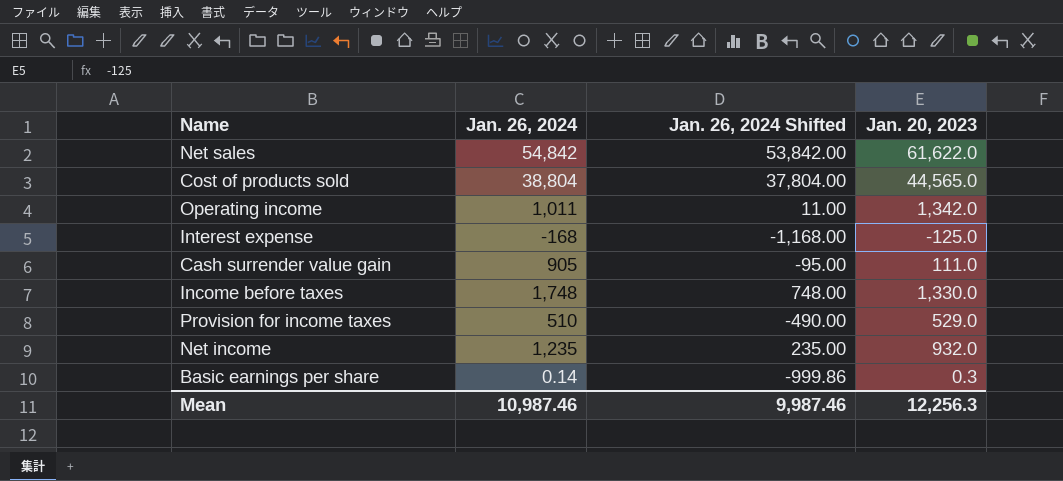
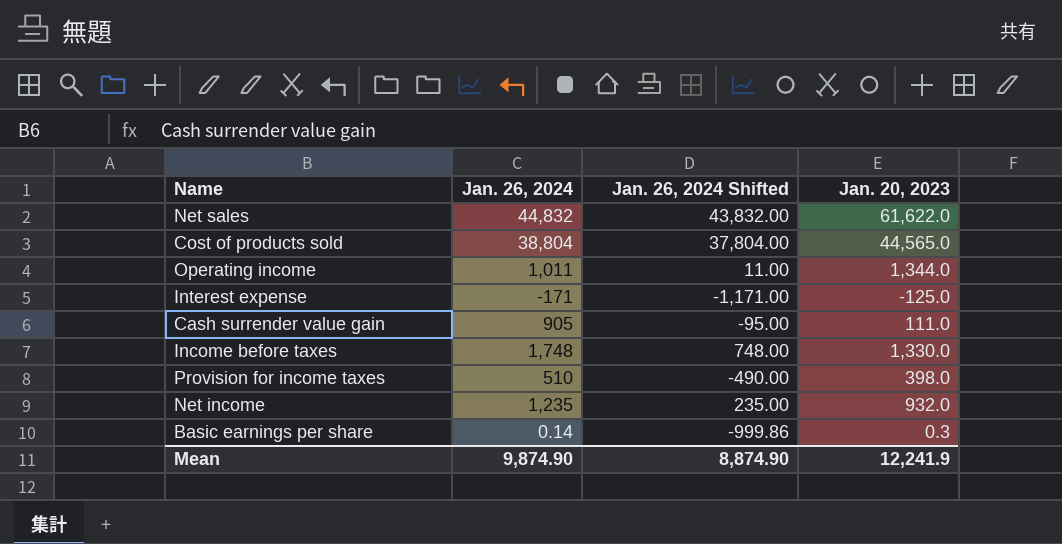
Net sales | Jan. 26, 2024: 54,842 -> 44,832
Net sales | Jan. 26, 2024 Shifted: 53,842.00 -> 43,832.00
Operating income | Jan. 20, 2023: 1,342.0 -> 1,344.0
Interest expense | Jan. 26, 2024: -168 -> -171
Interest expense | Jan. 26, 2024 Shifted: -1,168.00 -> -1,171.00
Provision for income taxes | Jan. 20, 2023: 529.0 -> 398.0
Mean | Jan. 26, 2024: 10,987.46 -> 9,874.90
Mean | Jan. 26, 2024 Shifted: 9,987.46 -> 8,874.90
Mean | Jan. 20, 2023: 12,256.3 -> 12,241.9

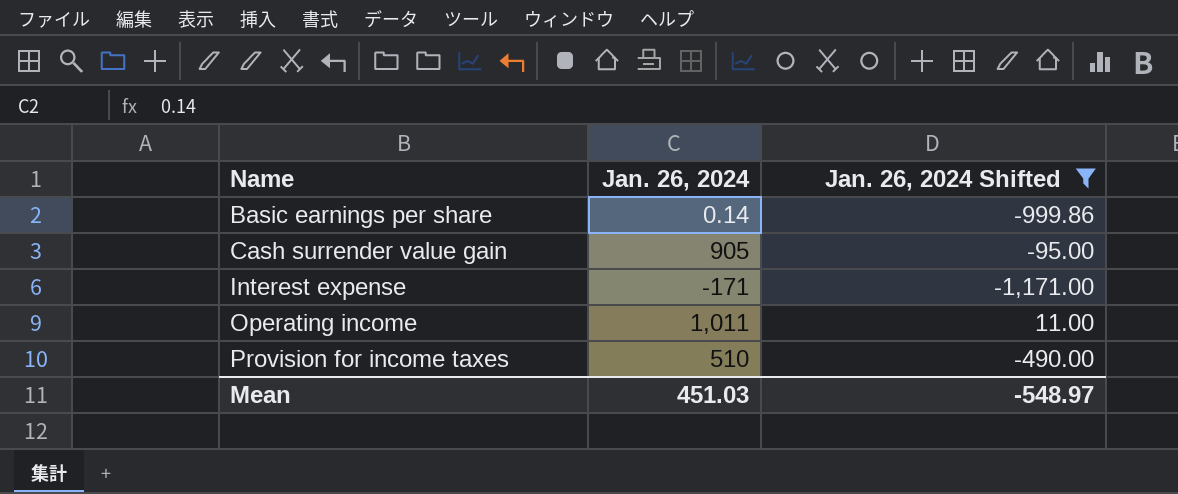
filter: none -> Jan. 26, 2024 Shifted <= 11.00
row order: none -> Name ascending
column Jan. 20, 2023 | position: 4 -> none
Mean | Jan. 26, 2024: 9,874.90 -> 451.03
Mean | Jan. 26, 2024 Shifted: 8,874.90 -> -548.97

